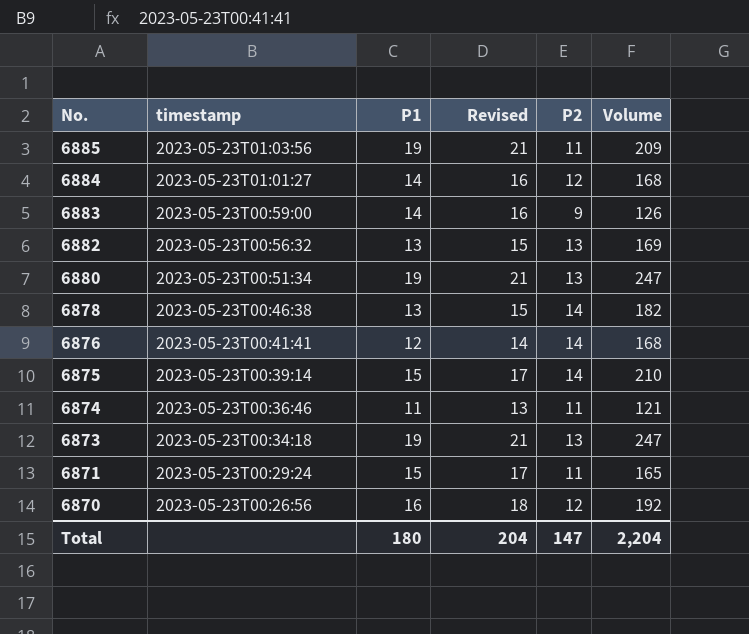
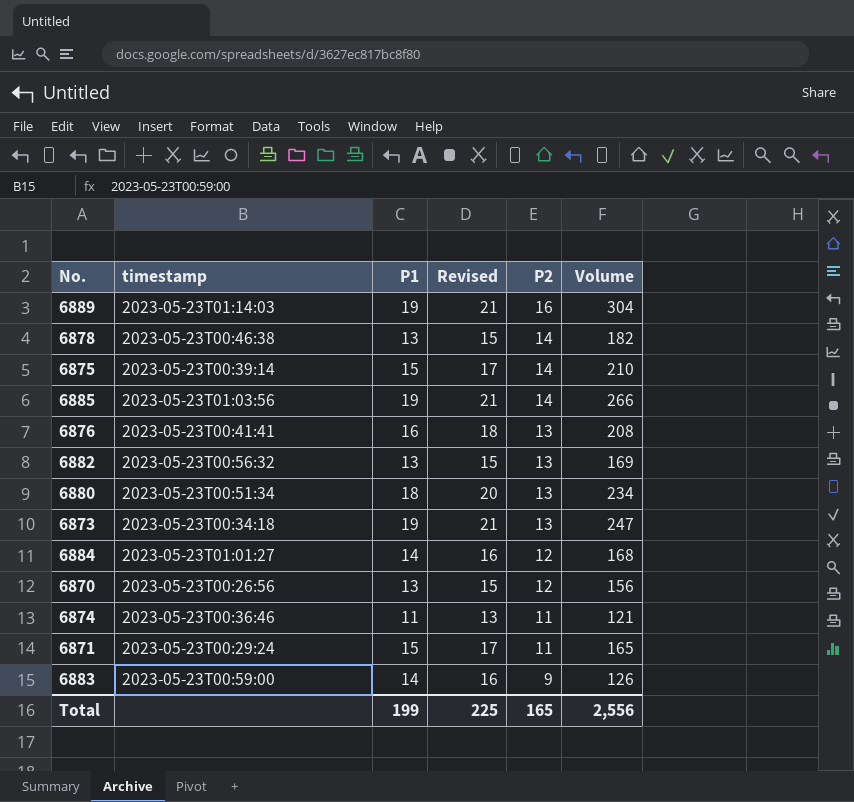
row order: No. descending -> P2 descending
row 6889: none -> 2023-05-23T01:14:03 | 19 | 21 | 16 | 304
6885 | P2: 11 -> 14
6885 | Volume: 209 -> 266
6876 | P1: 12 -> 16
6876 | Revised: 14 -> 18
6876 | P2: 14 -> 13
6876 | Volume: 168 -> 208
6880 | P1: 19 -> 18
6880 | Revised: 21 -> 20
6880 | Volume: 247 -> 234
6870 | P1: 16 -> 13
6870 | Revised: 18 -> 15
6870 | Volume: 192 -> 156
Total | P1: 180 -> 199
Total | Revised: 204 -> 225
Total | P2: 147 -> 165
Total | Volume: 2,204 -> 2,556

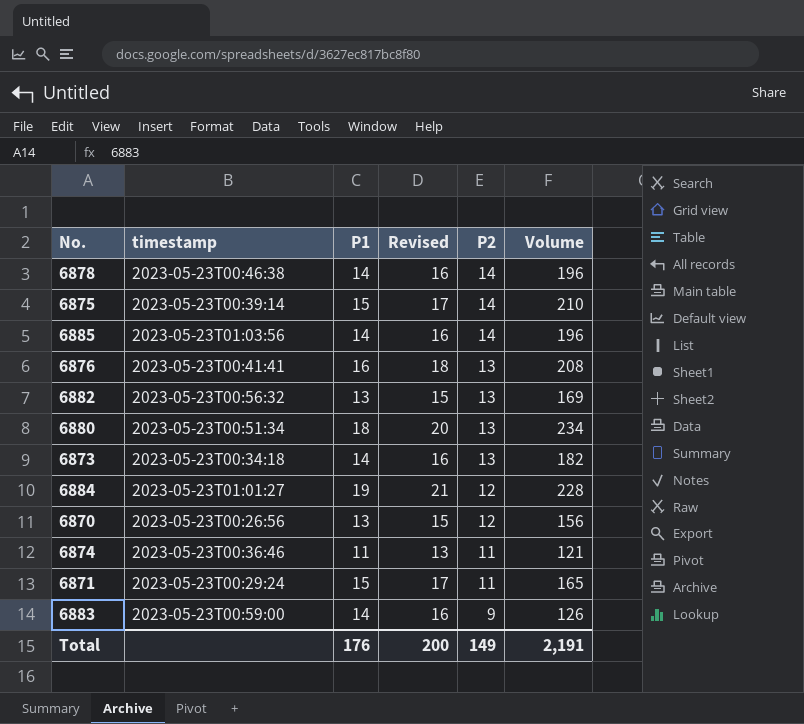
row 6889: 2023-05-23T01:14:03 | 19 | 21 | 16 | 304 -> none
6878 | P1: 13 -> 14
6878 | Revised: 15 -> 16
6878 | Volume: 182 -> 196
6885 | P1: 19 -> 14
6885 | Revised: 21 -> 16
6885 | Volume: 266 -> 196
6873 | P1: 19 -> 14
6873 | Revised: 21 -> 16
6873 | Volume: 247 -> 182
6884 | P1: 14 -> 19
6884 | Revised: 16 -> 21
6884 | Volume: 168 -> 228
Total | P1: 199 -> 176
Total | Revised: 225 -> 200
Total | P2: 165 -> 149
Total | Volume: 2,556 -> 2,191

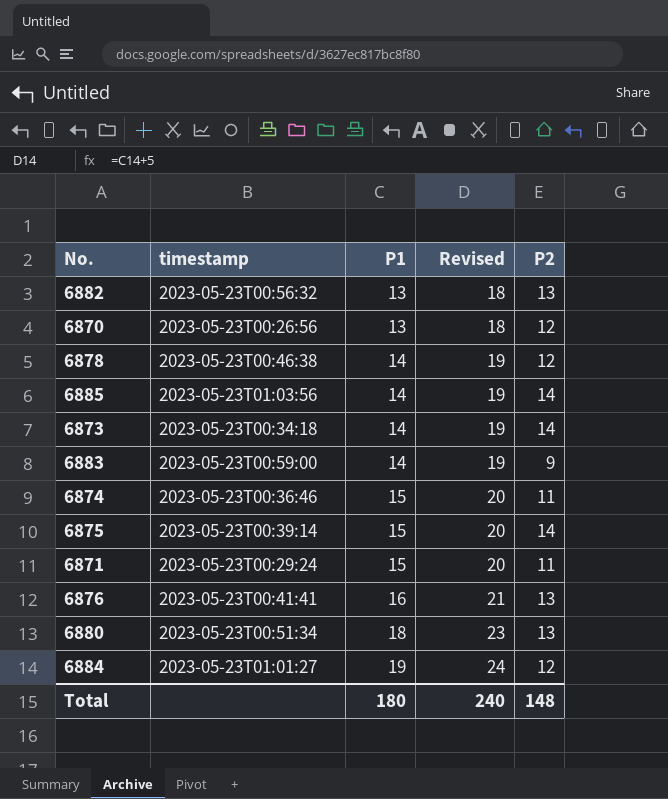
row order: P2 descending -> P1 ascending
column Volume | formula: [P1] * [P2] -> none
column Revised | formula: [P1] + 2 -> [P1] + 5
6878 | P2: 14 -> 12
6873 | P2: 13 -> 14
6874 | P1: 11 -> 15
Total | P1: 176 -> 180
Total | Revised: 200 -> 240
Total | P2: 149 -> 148

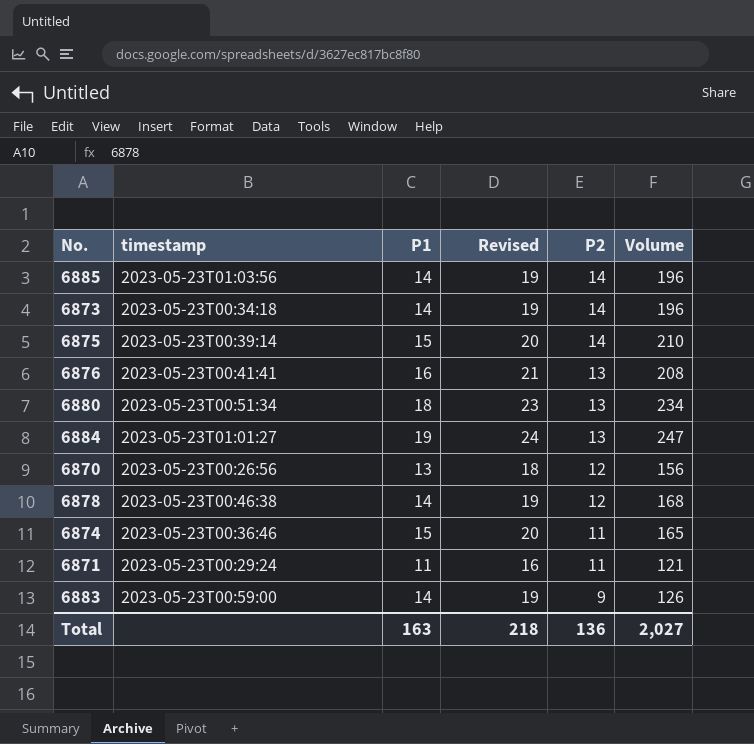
row order: P1 ascending -> P2 descending
column Volume | formula: none -> [P1] * [P2]
row 6882: 2023-05-23T00:56:32 | 13 | 18 | 13 -> none
6884 | P2: 12 -> 13
6871 | P1: 15 -> 11
6871 | Revised: 20 -> 16
Total | P1: 180 -> 163
Total | Revised: 240 -> 218
Total | P2: 148 -> 136

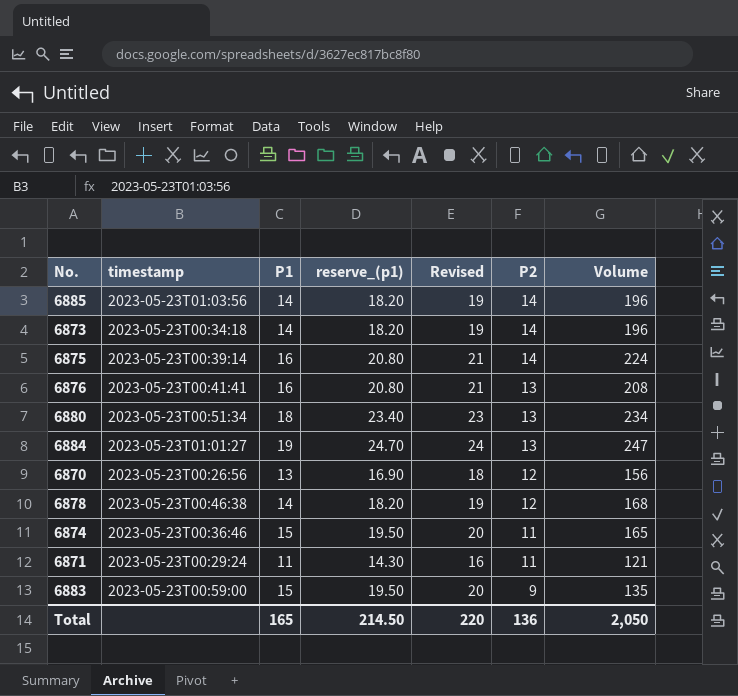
column reserve_(p1) | formula: none -> [P1] * 1.3
6875 | P1: 15 -> 16
6875 | Revised: 20 -> 21
6875 | Volume: 210 -> 224
6883 | P1: 14 -> 15
6883 | Revised: 19 -> 20
6883 | Volume: 126 -> 135
Total | P1: 163 -> 165
Total | Revised: 218 -> 220
Total | Volume: 2,027 -> 2,050

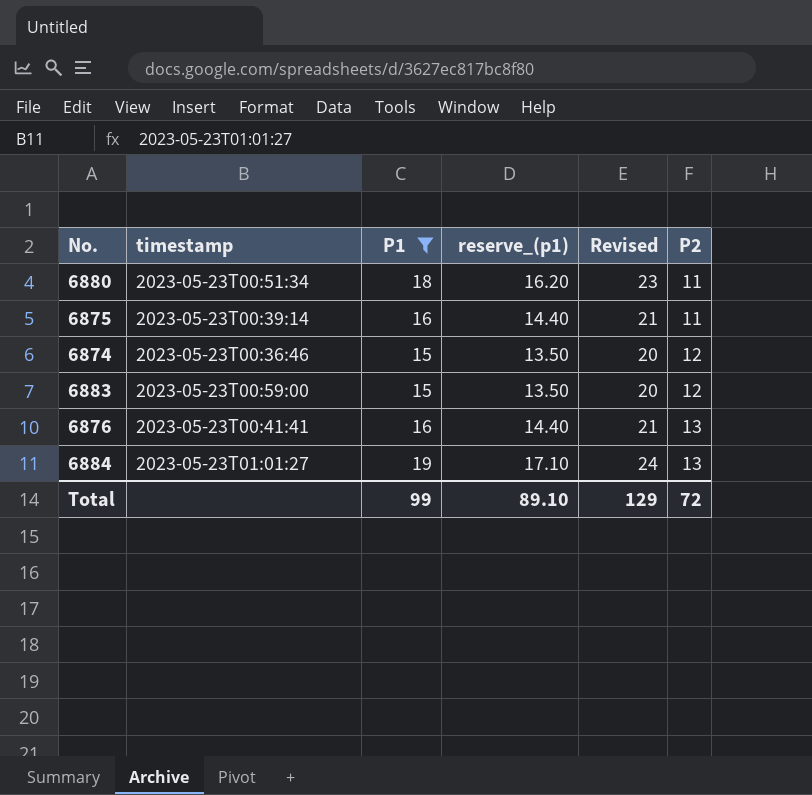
filter: none -> P1 >= 15
row order: P2 descending -> P2 ascending
column Volume | formula: [P1] * [P2] -> none
column reserve_(p1) | formula: [P1] * 1.3 -> [P1] * 0.9
6880 | P2: 13 -> 11
6875 | P2: 14 -> 11
6874 | P2: 11 -> 12
6883 | P2: 9 -> 12
Total | P1: 165 -> 99
Total | reserve_(p1): 214.50 -> 89.10
Total | Revised: 220 -> 129
Total | P2: 136 -> 72

